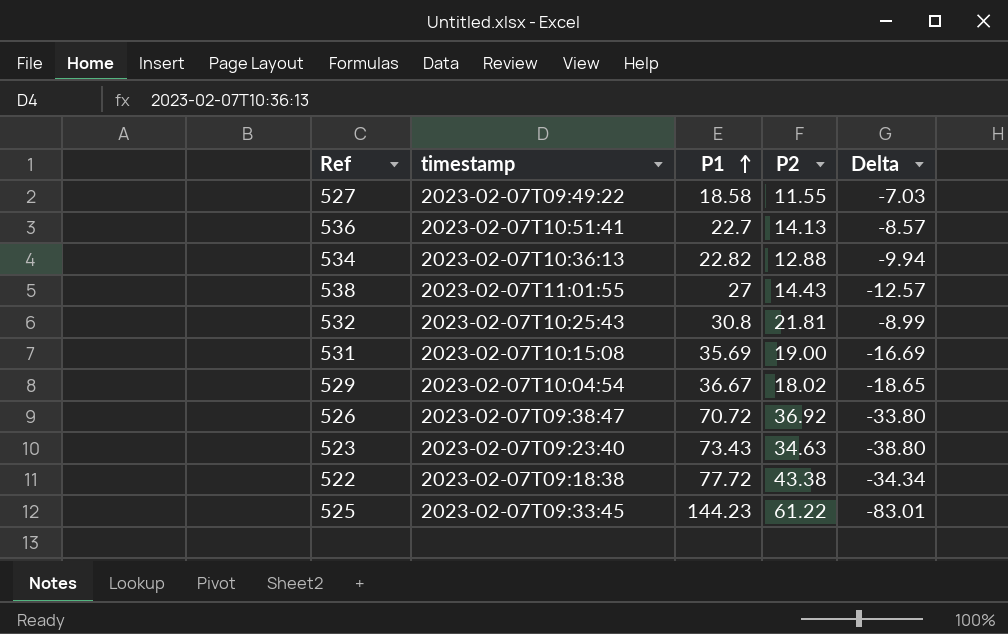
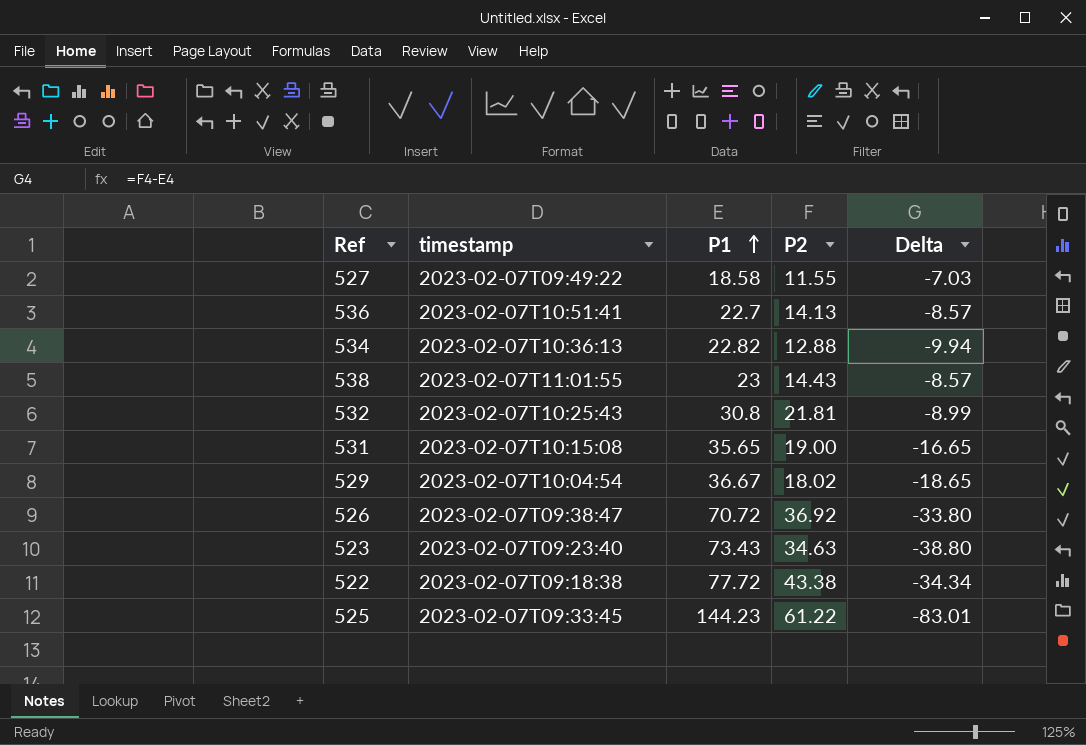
538 | P1: 27 -> 23
538 | Delta: -12.57 -> -8.57
531 | P1: 35.69 -> 35.65
531 | Delta: -16.69 -> -16.65

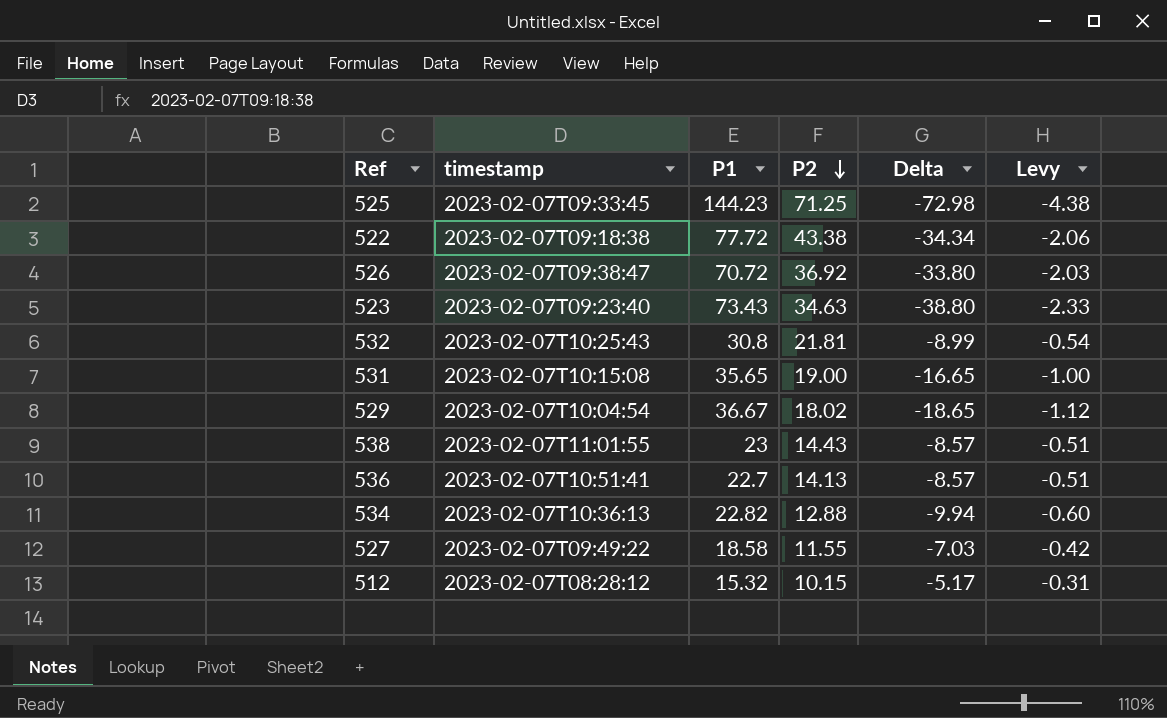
row order: P1 ascending -> P2 descending
column Levy | formula: none -> [Delta] * 0.06
525 | P2: 61.22 -> 71.25
525 | Delta: -83.01 -> -72.98
row 512: none -> 2023-02-07T08:28:12 | 15.32 | 10.15 | -5.17 | -0.31

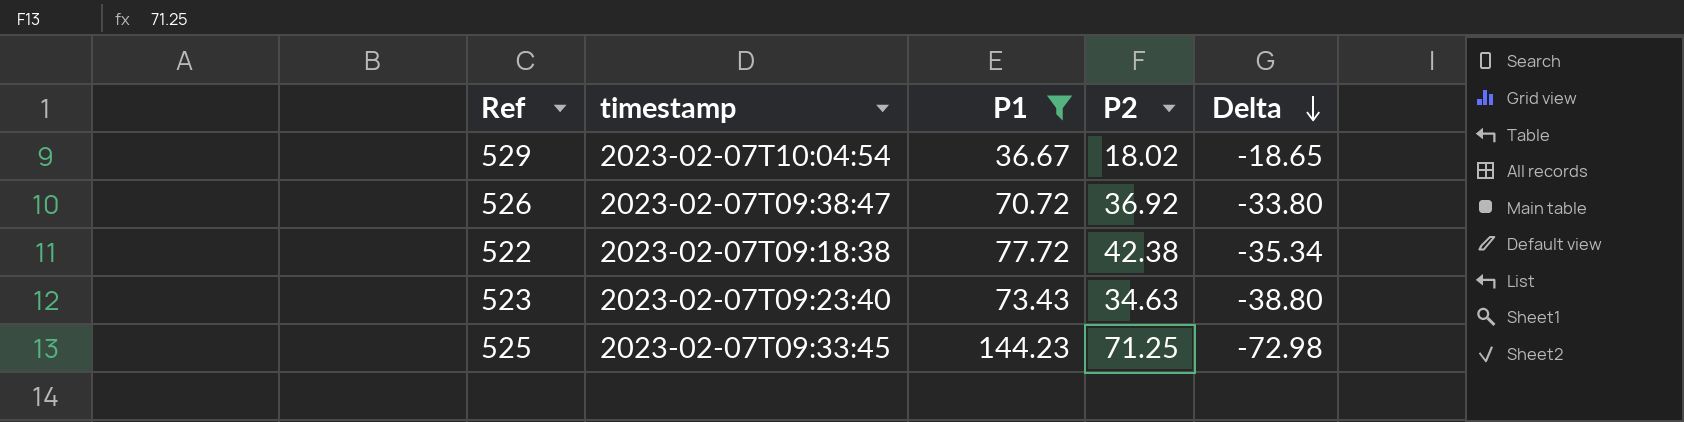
filter: none -> P1 >= 36.67
row order: P2 descending -> Delta descending
column Levy | formula: [Delta] * 0.06 -> none
522 | P2: 43.38 -> 42.38
522 | Delta: -34.34 -> -35.34

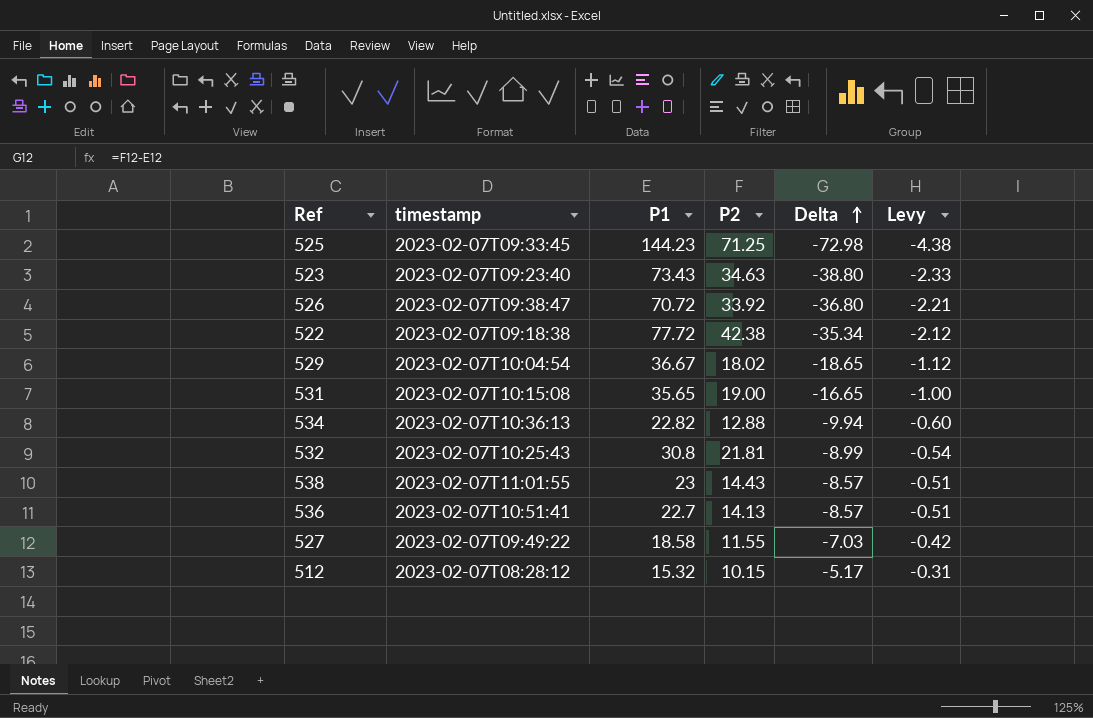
filter: P1 >= 36.67 -> none
row order: Delta descending -> Delta ascending
column Levy | formula: none -> [Delta] * 0.06
526 | P2: 36.92 -> 33.92
526 | Delta: -33.80 -> -36.80

